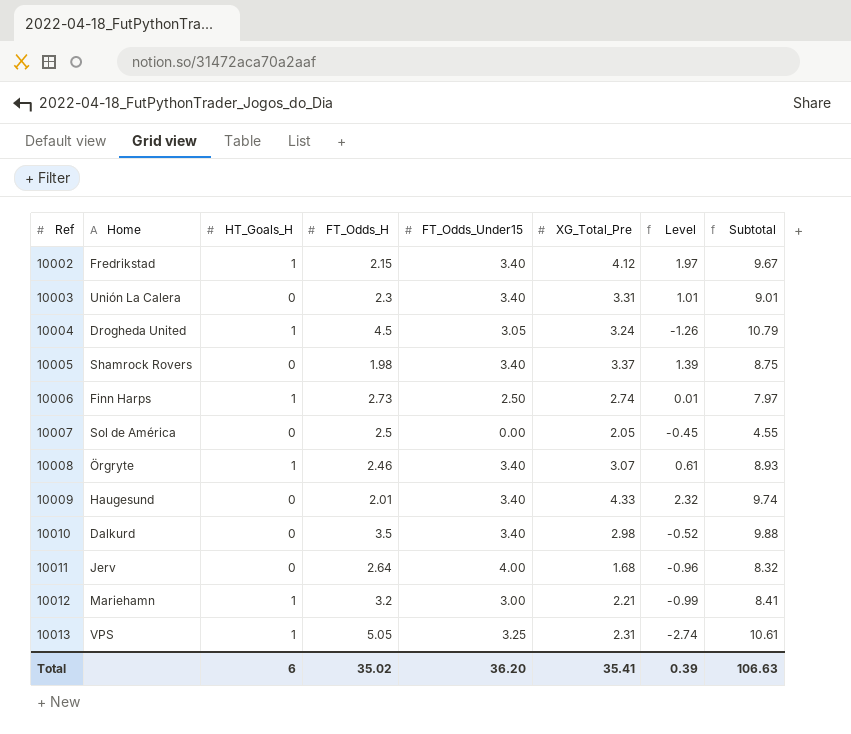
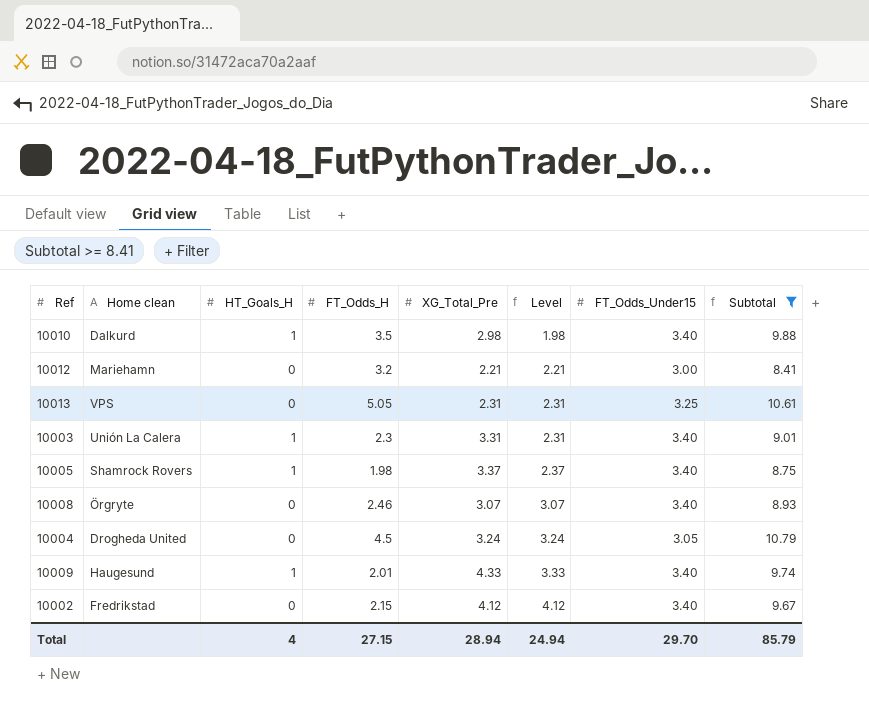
filter: none -> Subtotal >= 8.41
row order: Ref ascending -> Level ascending
column name: Home -> Home clean
column Level | formula: [XG_Total_Pre] - [FT_Odds_H] -> [XG_Total_Pre] - [HT_Goals_H]
column FT_Odds_Under15 | position: 5 -> 7
10010 | HT_Goals_H: 0 -> 1
10012 | HT_Goals_H: 1 -> 0
10013 | HT_Goals_H: 1 -> 0
10003 | HT_Goals_H: 0 -> 1
10005 | HT_Goals_H: 0 -> 1
10008 | HT_Goals_H: 1 -> 0
10004 | HT_Goals_H: 1 -> 0
10009 | HT_Goals_H: 0 -> 1
10002 | HT_Goals_H: 1 -> 0
Total | HT_Goals_H: 6 -> 4
Total | FT_Odds_H: 35.02 -> 27.15
Total | XG_Total_Pre: 35.41 -> 28.94
Total | Level: 0.39 -> 24.94
Total | FT_Odds_Under15: 36.20 -> 29.70
Total | Subtotal: 106.63 -> 85.79

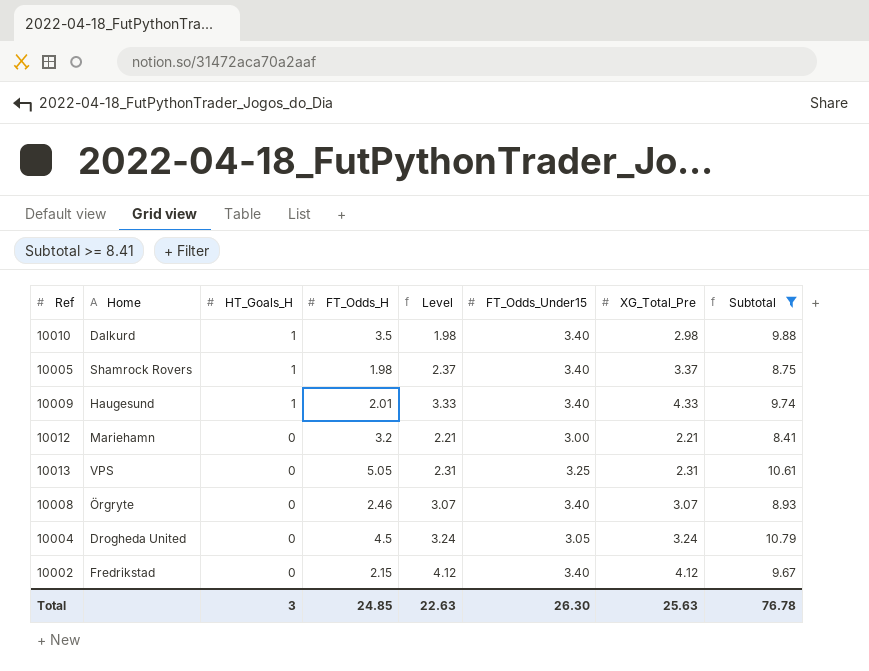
row order: Level ascending -> HT_Goals_H descending
column name: Home clean -> Home
column XG_Total_Pre | position: 5 -> 7
row 10003: Unión La Calera | 1 | 2.3 | 3.31 | 2.31 | 3.40 | 9.01 -> none
Total | HT_Goals_H: 4 -> 3
Total | FT_Odds_H: 27.15 -> 24.85
Total | Level: 24.94 -> 22.63
Total | FT_Odds_Under15: 29.70 -> 26.30
Total | XG_Total_Pre: 28.94 -> 25.63
Total | Subtotal: 85.79 -> 76.78

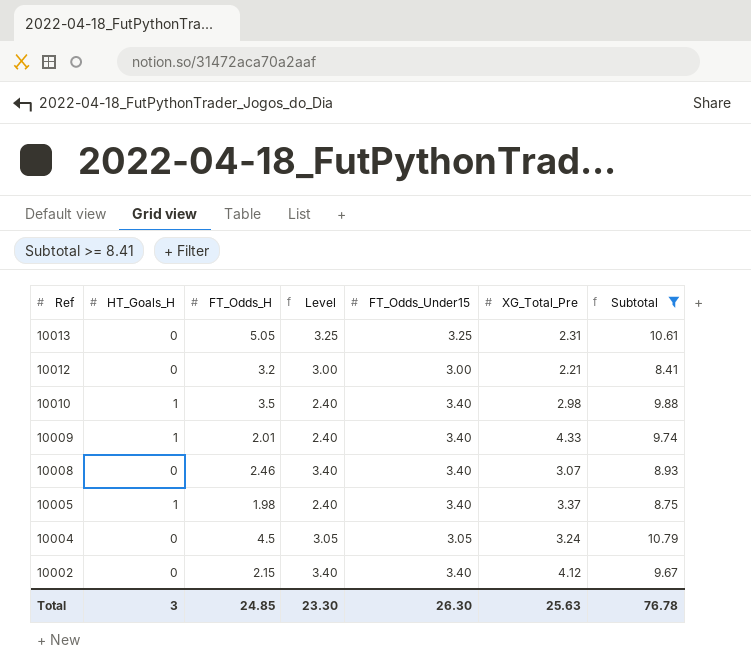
row order: HT_Goals_H descending -> Ref descending
column Home | position: 2 -> none
column Level | formula: [XG_Total_Pre] - [HT_Goals_H] -> [FT_Odds_Under15] - [HT_Goals_H]
Total | Level: 22.63 -> 23.30

